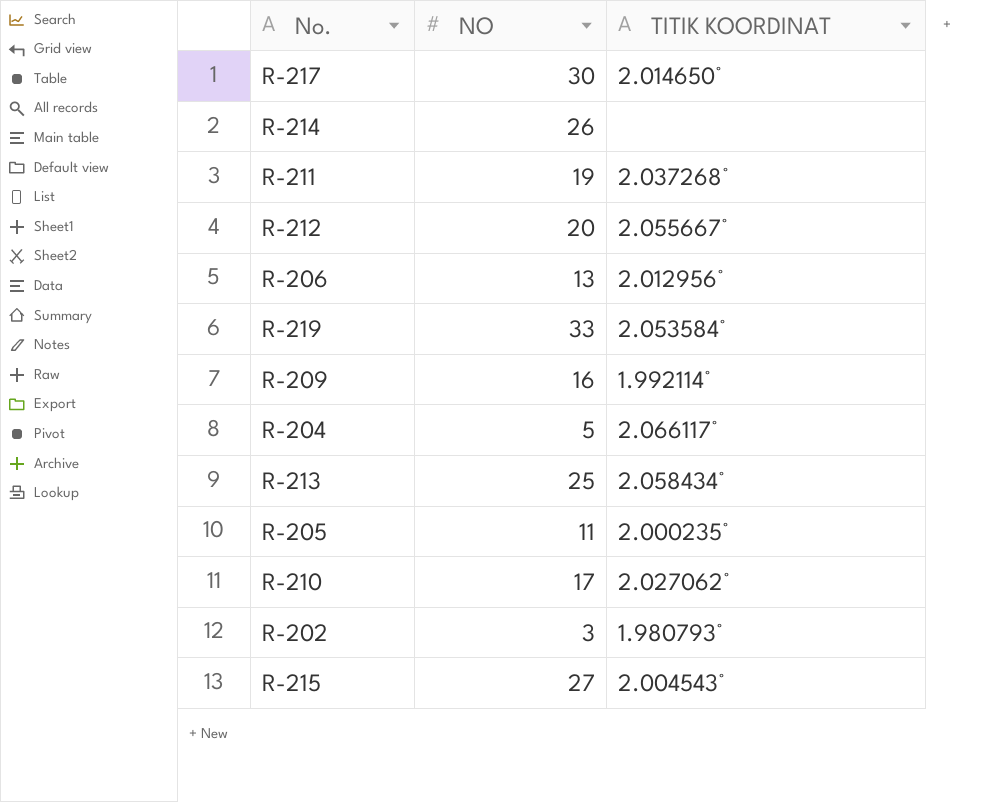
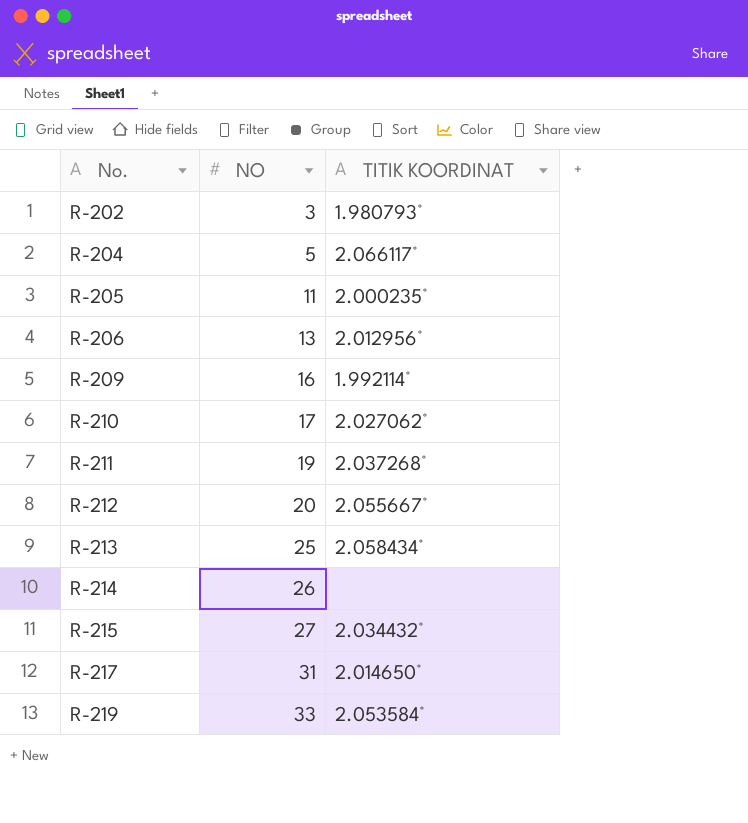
row order: none -> No. ascending
R-215 | TITIK KOORDINAT: 2.004543° -> 2.034432°
R-217 | NO: 30 -> 31

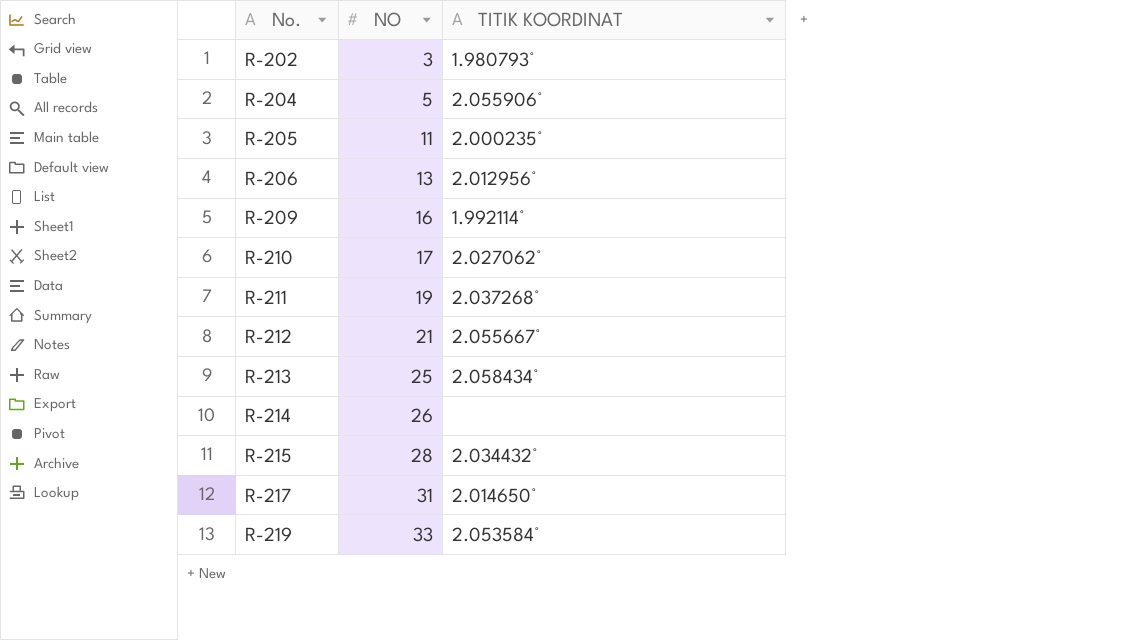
R-204 | TITIK KOORDINAT: 2.066117° -> 2.055906°
R-212 | NO: 20 -> 21
R-215 | NO: 27 -> 28

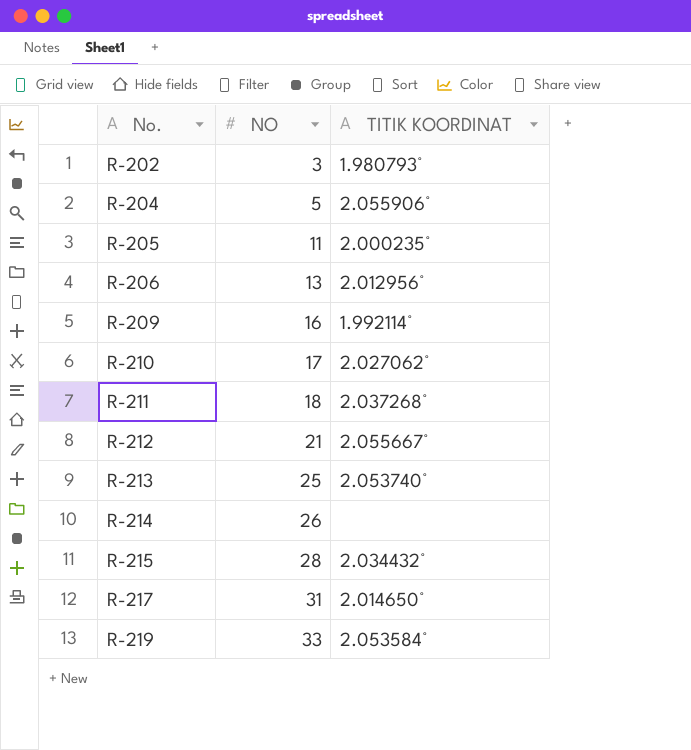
R-211 | NO: 19 -> 18
R-213 | TITIK KOORDINAT: 2.058434° -> 2.053740°

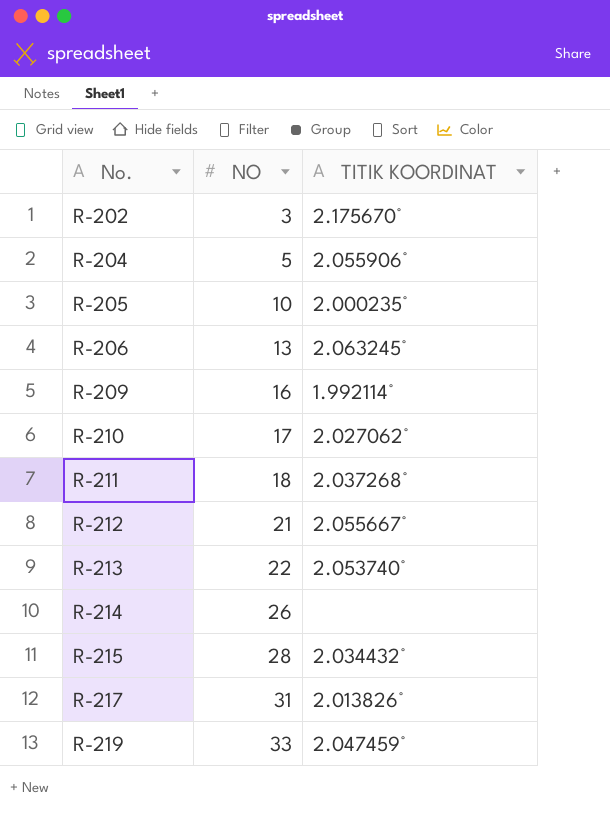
R-202 | TITIK KOORDINAT: 1.980793° -> 2.175670°
R-205 | NO: 11 -> 10
R-206 | TITIK KOORDINAT: 2.012956° -> 2.063245°
R-213 | NO: 25 -> 22
R-217 | TITIK KOORDINAT: 2.014650° -> 2.013826°
R-219 | TITIK KOORDINAT: 2.053584° -> 2.047459°

